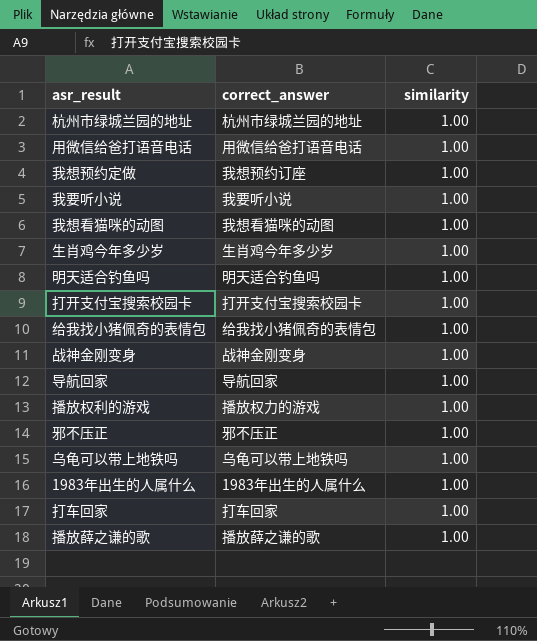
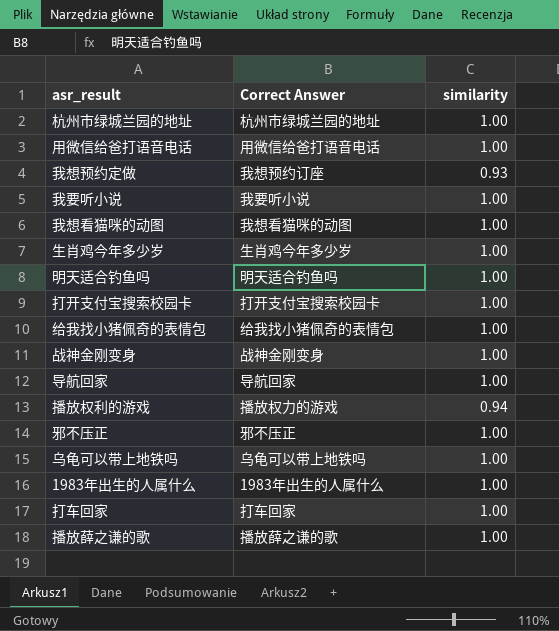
column name: correct_answer -> Correct Answer
我想预约定做 | similarity: 1.00 -> 0.93
播放权利的游戏 | similarity: 1.00 -> 0.94

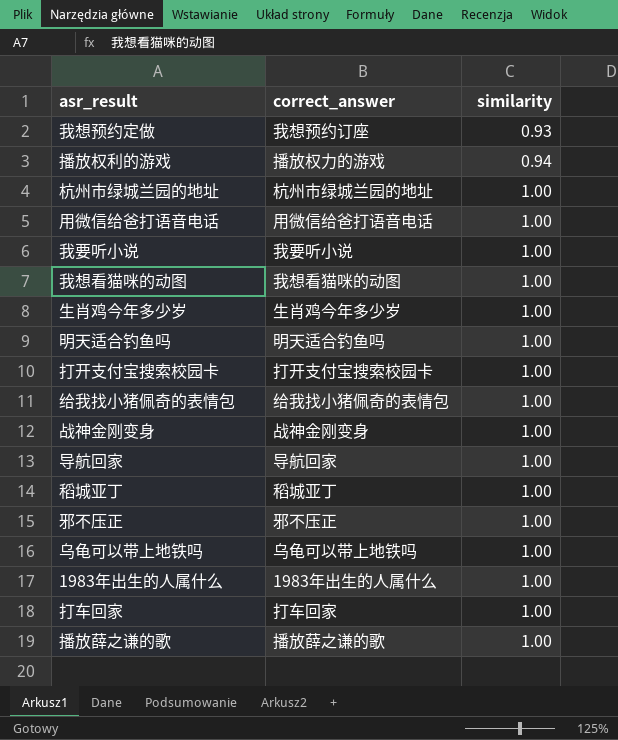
row order: none -> similarity ascending
column name: Correct Answer -> correct_answer
row 稻城亚丁: none -> 稻城亚丁 | 1.00

